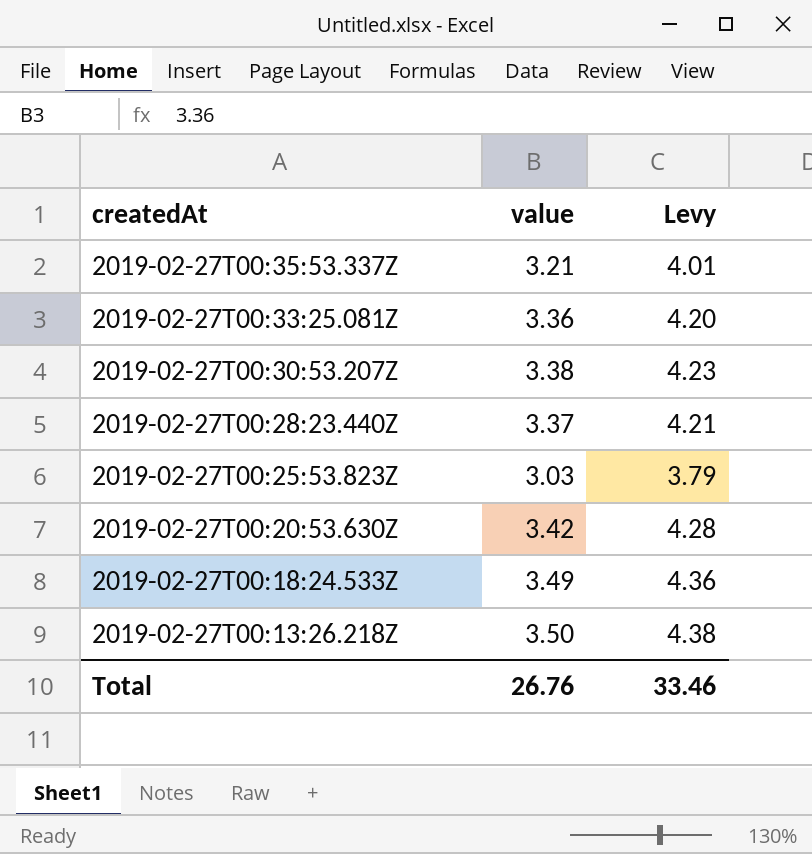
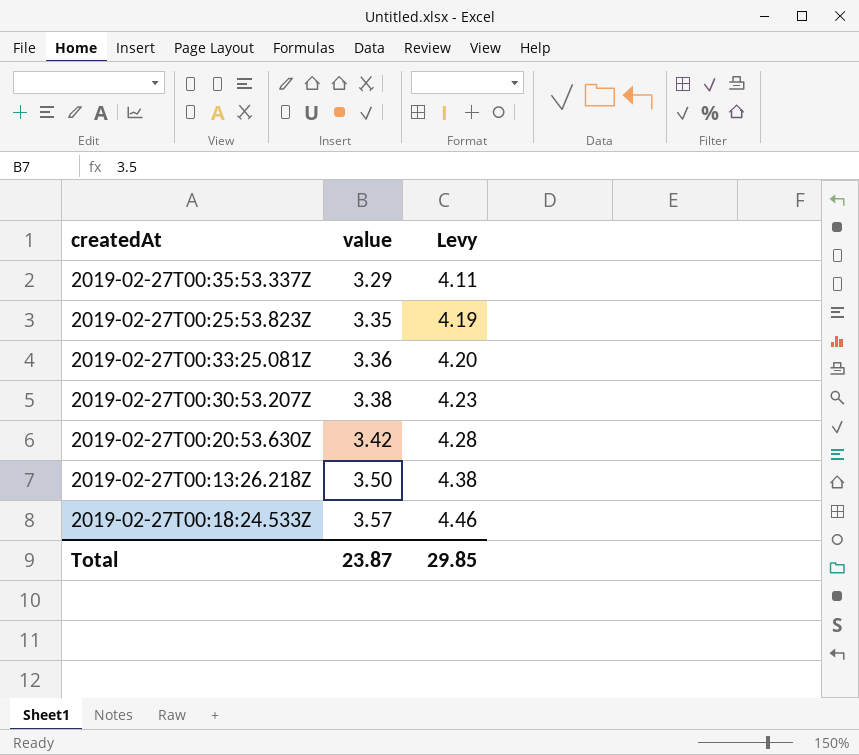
row order: createdAt descending -> value ascending
row 2019-02-27T00:28:23.440Z: 3.37 | 4.21 -> none
2019-02-27T00:35:53.337Z | value: 3.21 -> 3.29
2019-02-27T00:35:53.337Z | Levy: 4.01 -> 4.11
2019-02-27T00:25:53.823Z | value: 3.03 -> 3.35
2019-02-27T00:25:53.823Z | Levy: 3.79 -> 4.19
2019-02-27T00:18:24.533Z | value: 3.49 -> 3.57
2019-02-27T00:18:24.533Z | Levy: 4.36 -> 4.46
Total | value: 26.76 -> 23.87
Total | Levy: 33.46 -> 29.85

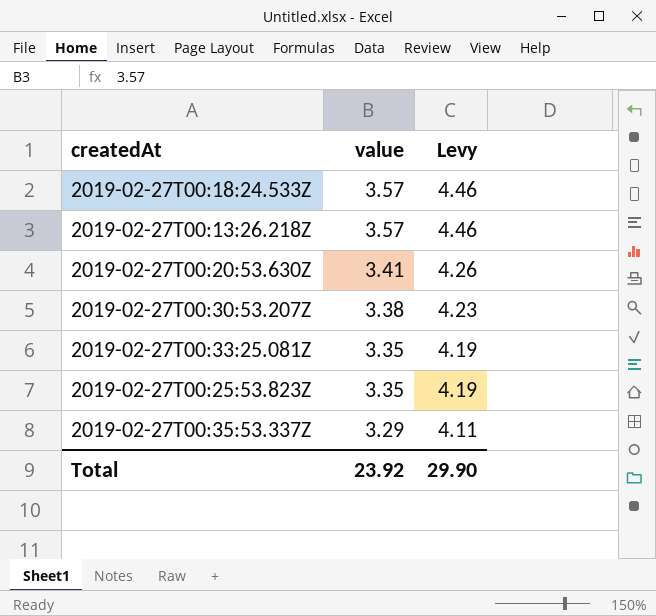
row order: value ascending -> value descending
2019-02-27T00:13:26.218Z | value: 3.50 -> 3.57
2019-02-27T00:13:26.218Z | Levy: 4.38 -> 4.46
2019-02-27T00:20:53.630Z | value: 3.42 -> 3.41
2019-02-27T00:20:53.630Z | Levy: 4.28 -> 4.26
2019-02-27T00:33:25.081Z | value: 3.36 -> 3.35
2019-02-27T00:33:25.081Z | Levy: 4.20 -> 4.19
Total | value: 23.87 -> 23.92
Total | Levy: 29.85 -> 29.90

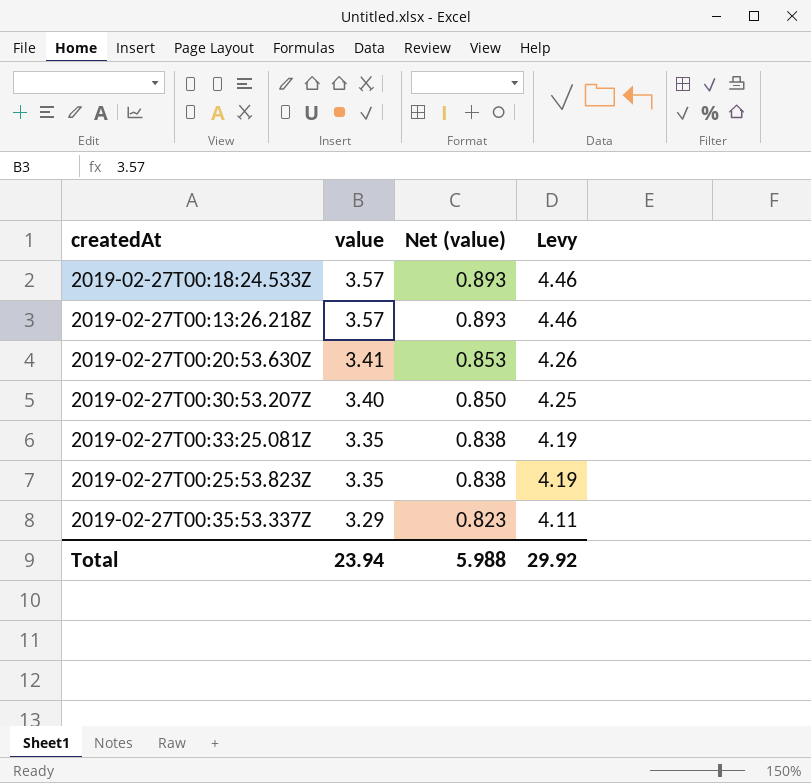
column Net (value) | formula: none -> [value] * 0.25
2019-02-27T00:30:53.207Z | value: 3.38 -> 3.40
2019-02-27T00:30:53.207Z | Levy: 4.23 -> 4.25
Total | value: 23.92 -> 23.94
Total | Levy: 29.90 -> 29.92

